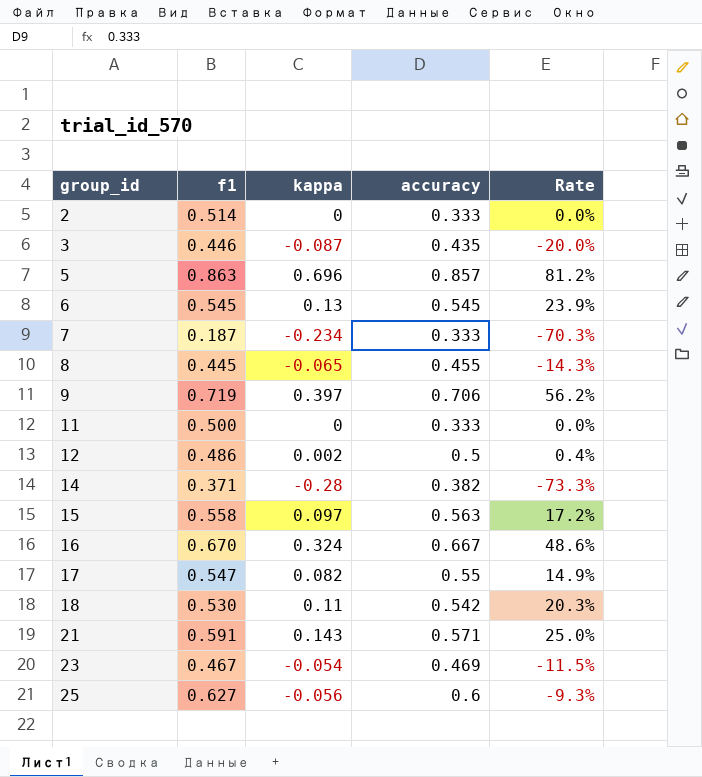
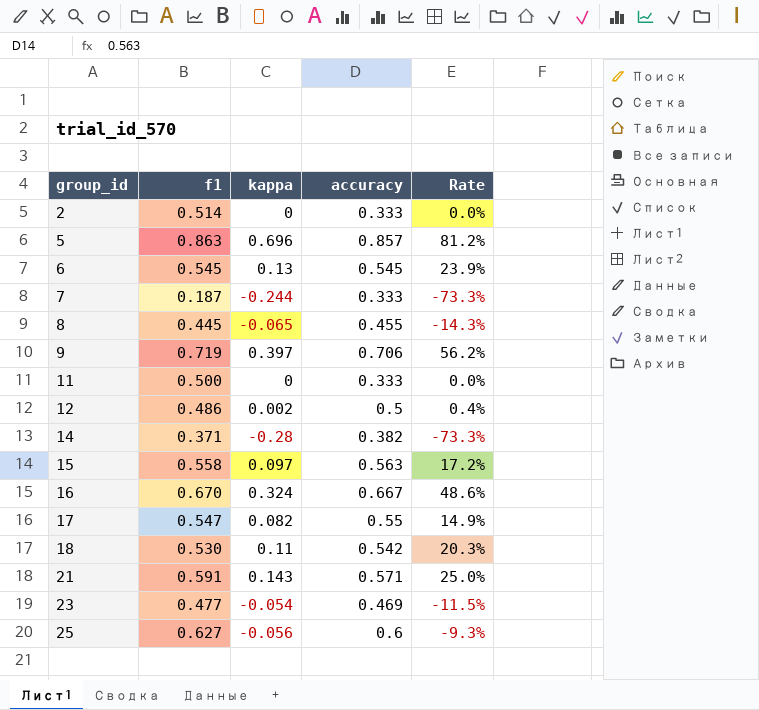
row 3: 0.446 | -0.087 | 0.435 | -20.0% -> none
7 | kappa: -0.234 -> -0.244
7 | Rate: -70.3% -> -73.3%
23 | f1: 0.467 -> 0.477

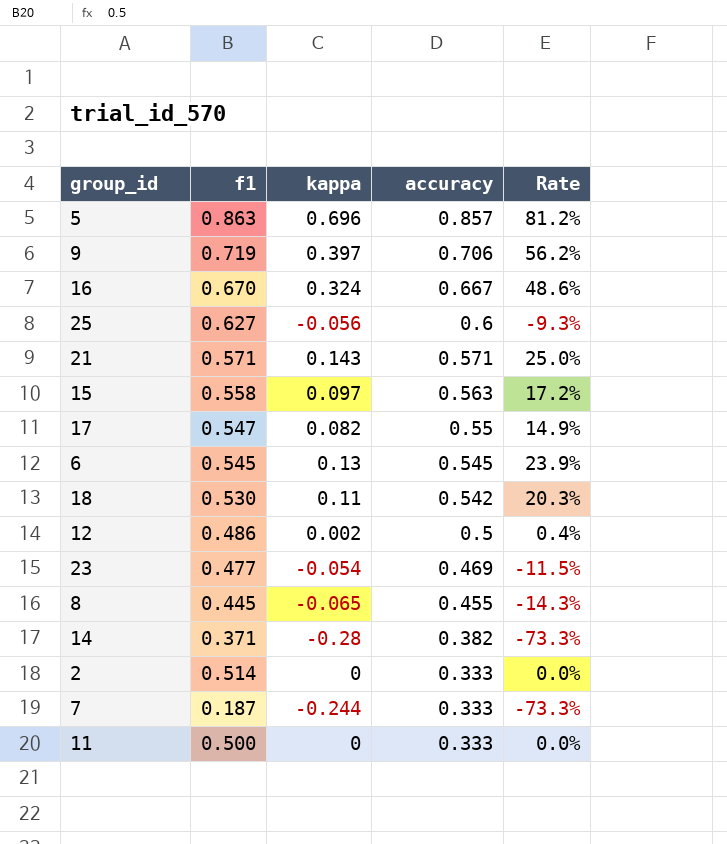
row order: group_id ascending -> accuracy descending
21 | f1: 0.591 -> 0.571

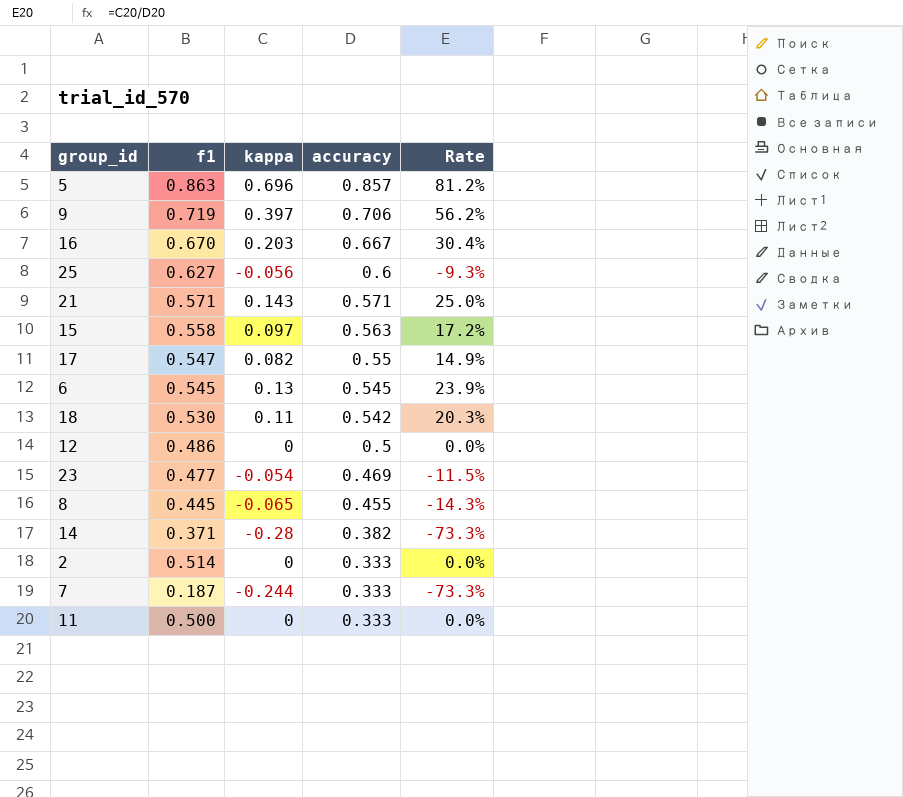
16 | kappa: 0.324 -> 0.203
16 | Rate: 48.6% -> 30.4%
12 | kappa: 0.002 -> 0
12 | Rate: 0.4% -> 0.0%

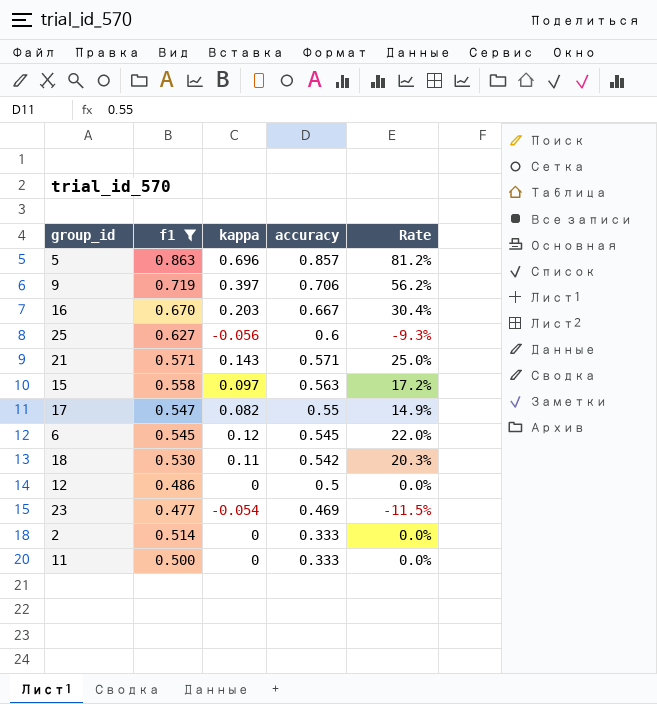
filter: none -> f1 >= 0.477
6 | kappa: 0.13 -> 0.12
6 | Rate: 23.9% -> 22.0%

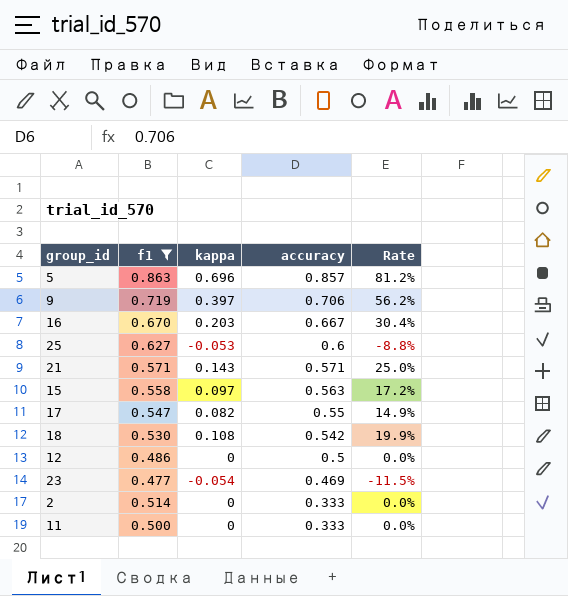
row 6: 0.545 | 0.12 | 0.545 | 22.0% -> none
25 | kappa: -0.056 -> -0.053
25 | Rate: -9.3% -> -8.8%
18 | kappa: 0.11 -> 0.108
18 | Rate: 20.3% -> 19.9%

